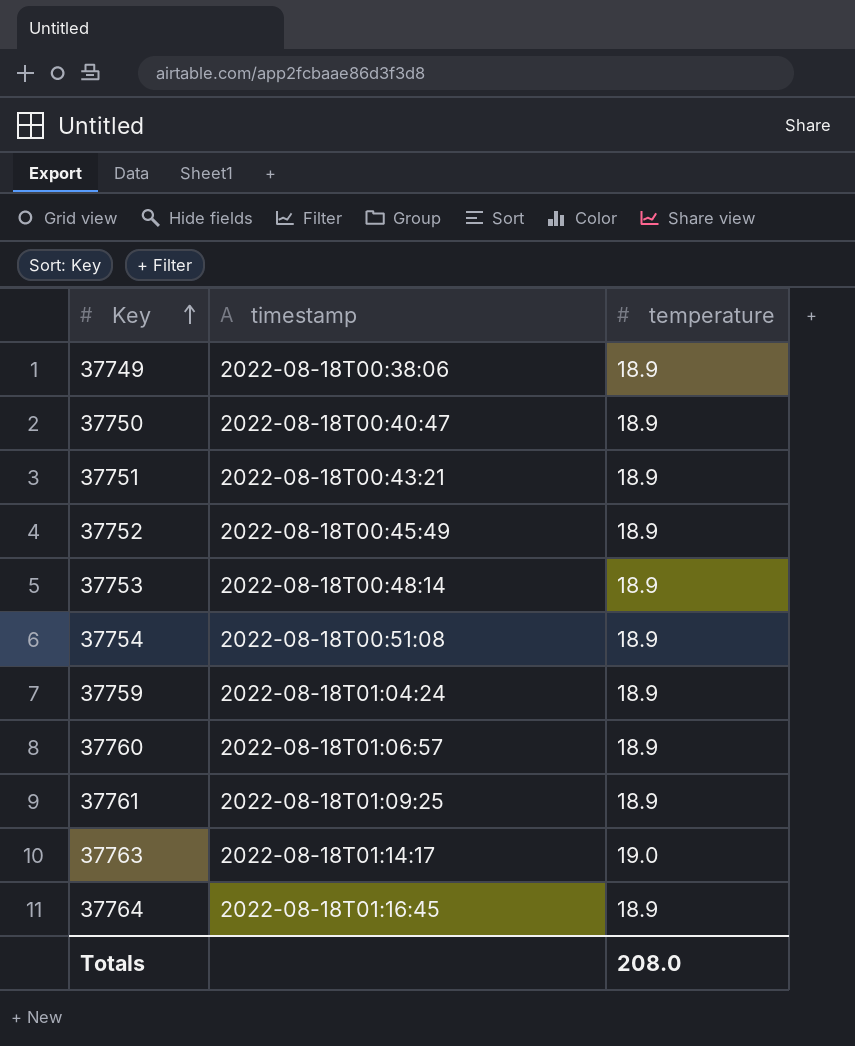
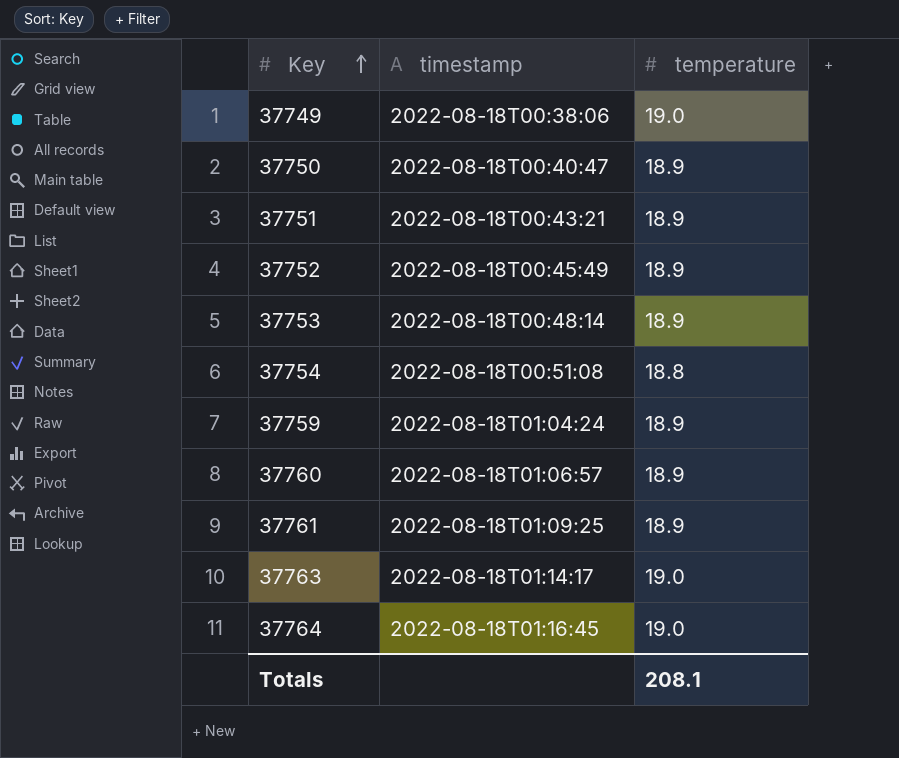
37749 | temperature: 18.9 -> 19.0
37754 | temperature: 18.9 -> 18.8
37764 | temperature: 18.9 -> 19.0
Totals | temperature: 208.0 -> 208.1

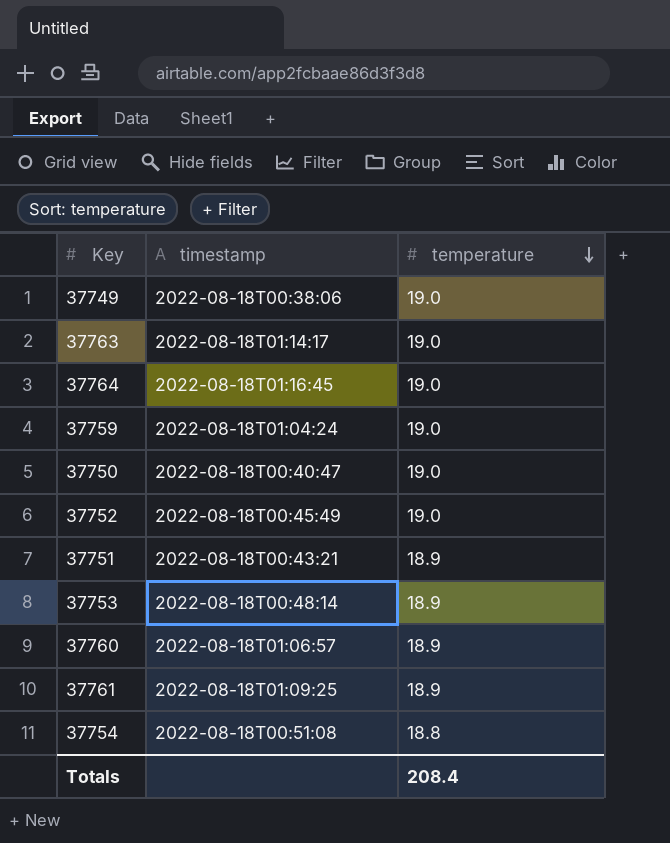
row order: Key ascending -> temperature descending
37759 | temperature: 18.9 -> 19.0
37750 | temperature: 18.9 -> 19.0
37752 | temperature: 18.9 -> 19.0
Totals | temperature: 208.1 -> 208.4

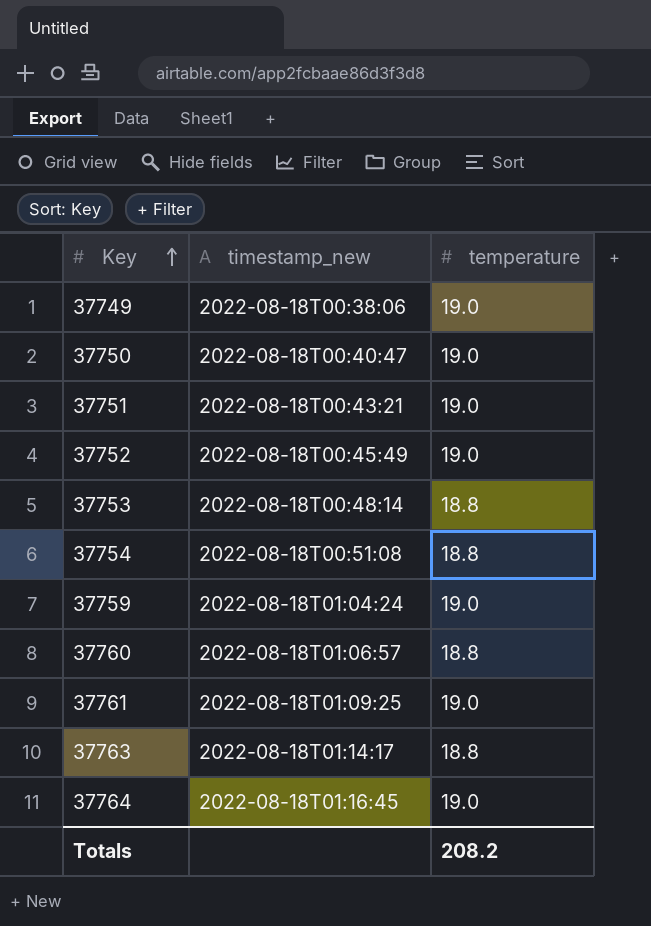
row order: temperature descending -> Key ascending
column name: timestamp -> timestamp_new
37751 | temperature: 18.9 -> 19.0
37753 | temperature: 18.9 -> 18.8
37760 | temperature: 18.9 -> 18.8
37761 | temperature: 18.9 -> 19.0
37763 | temperature: 19.0 -> 18.8
Totals | temperature: 208.4 -> 208.2

